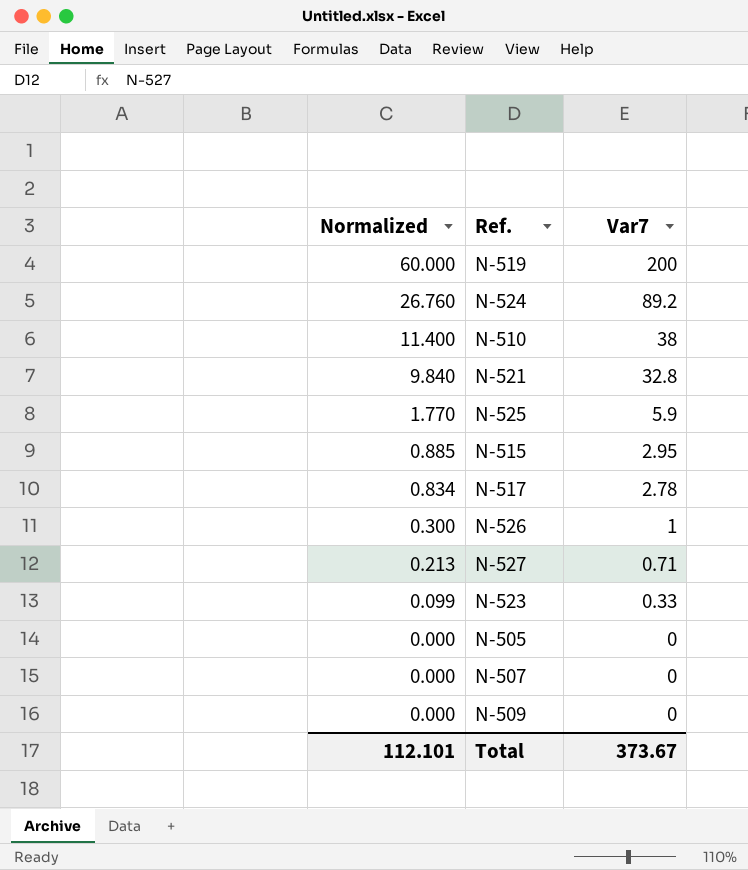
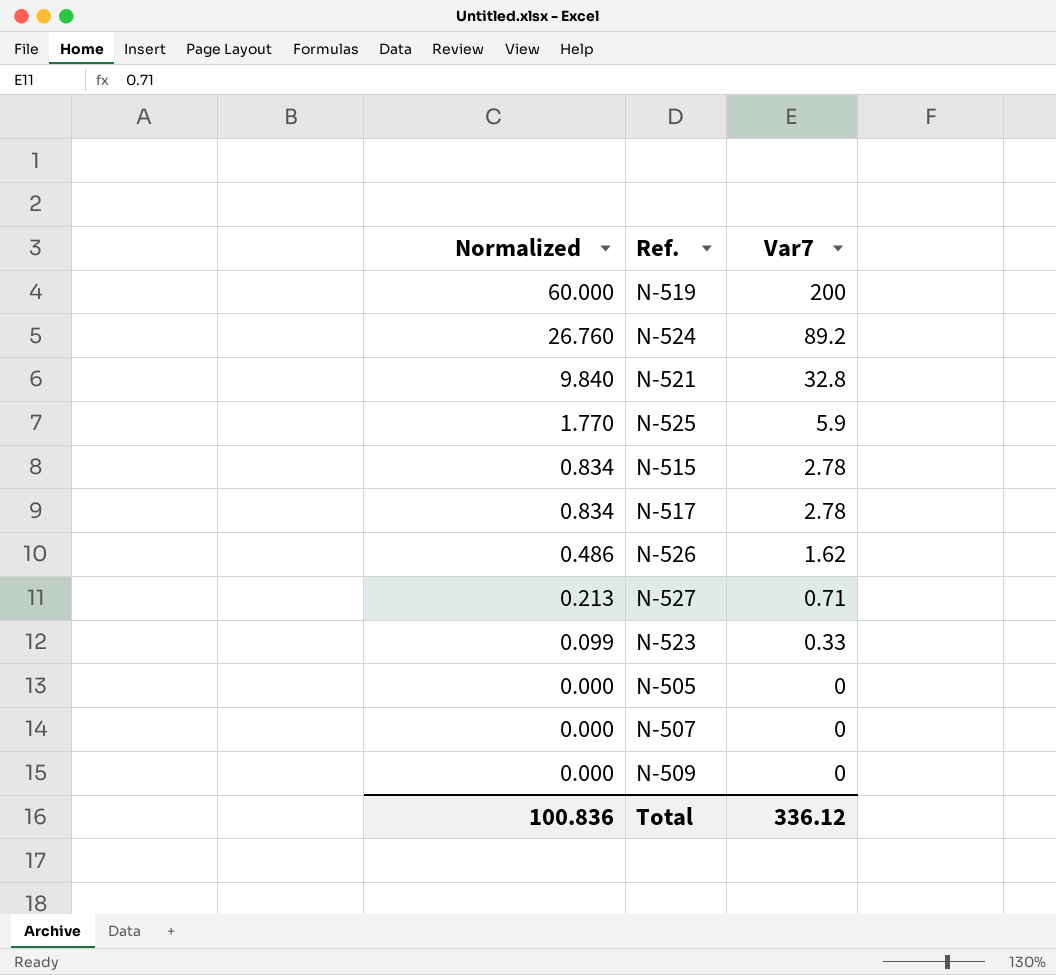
row N-510: 11.400 | 38 -> none
N-515 | Normalized: 0.885 -> 0.834
N-515 | Var7: 2.95 -> 2.78
N-526 | Normalized: 0.300 -> 0.486
N-526 | Var7: 1 -> 1.62
Total | Normalized: 112.101 -> 100.836
Total | Var7: 373.67 -> 336.12

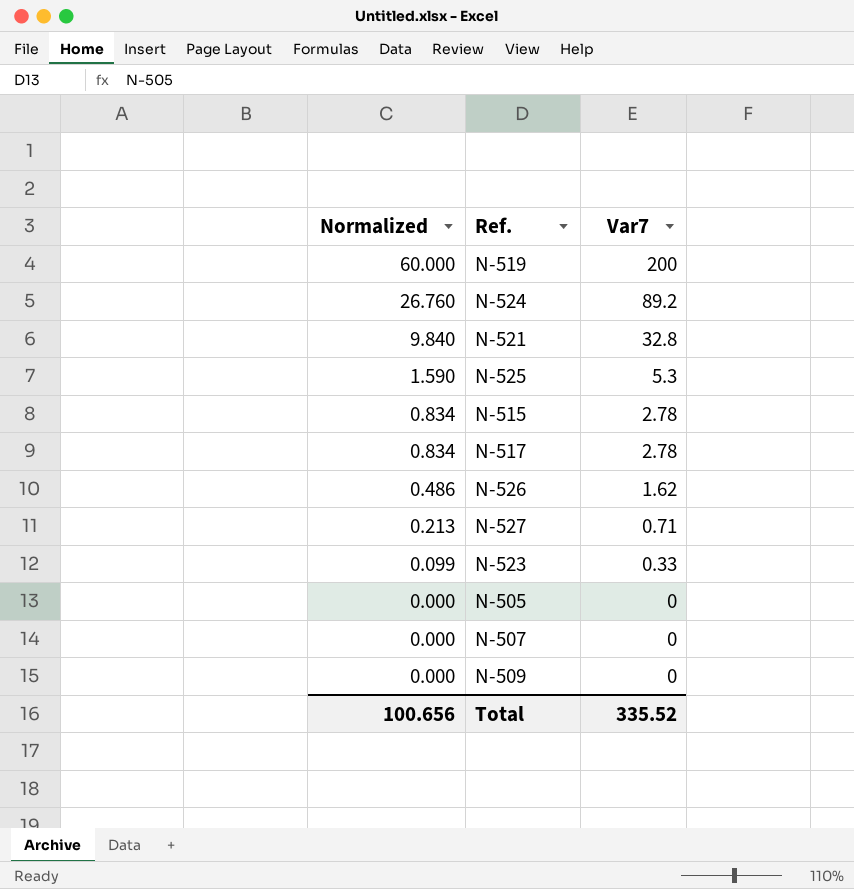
N-525 | Normalized: 1.770 -> 1.590
N-525 | Var7: 5.9 -> 5.3
Total | Normalized: 100.836 -> 100.656
Total | Var7: 336.12 -> 335.52

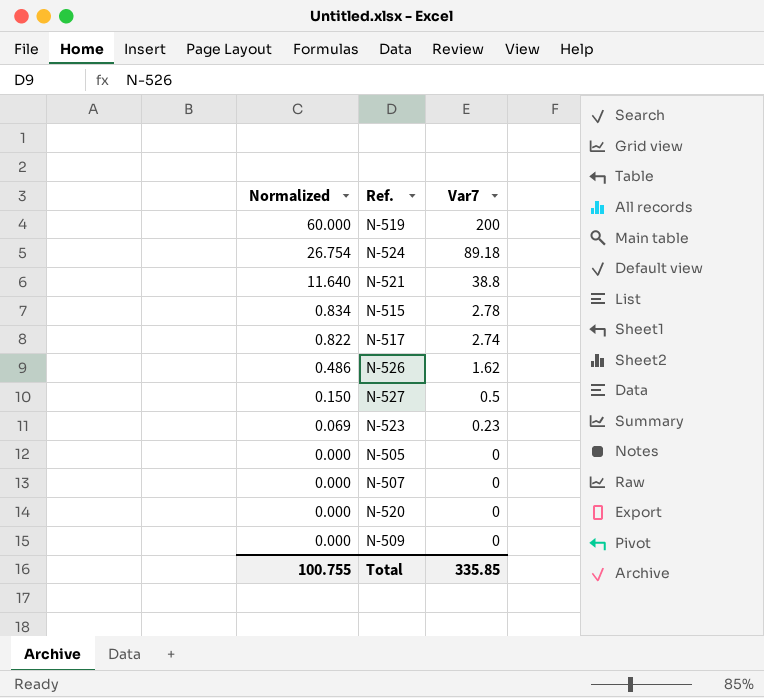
row N-525: 1.590 | 5.3 -> none
N-524 | Normalized: 26.760 -> 26.754
N-524 | Var7: 89.2 -> 89.18
N-521 | Normalized: 9.840 -> 11.640
N-521 | Var7: 32.8 -> 38.8
N-517 | Normalized: 0.834 -> 0.822
N-517 | Var7: 2.78 -> 2.74
N-527 | Normalized: 0.213 -> 0.150
N-527 | Var7: 0.71 -> 0.5
N-523 | Normalized: 0.099 -> 0.069
N-523 | Var7: 0.33 -> 0.23
row N-520: none -> 0.000 | 0
Total | Normalized: 100.656 -> 100.755
Total | Var7: 335.52 -> 335.85

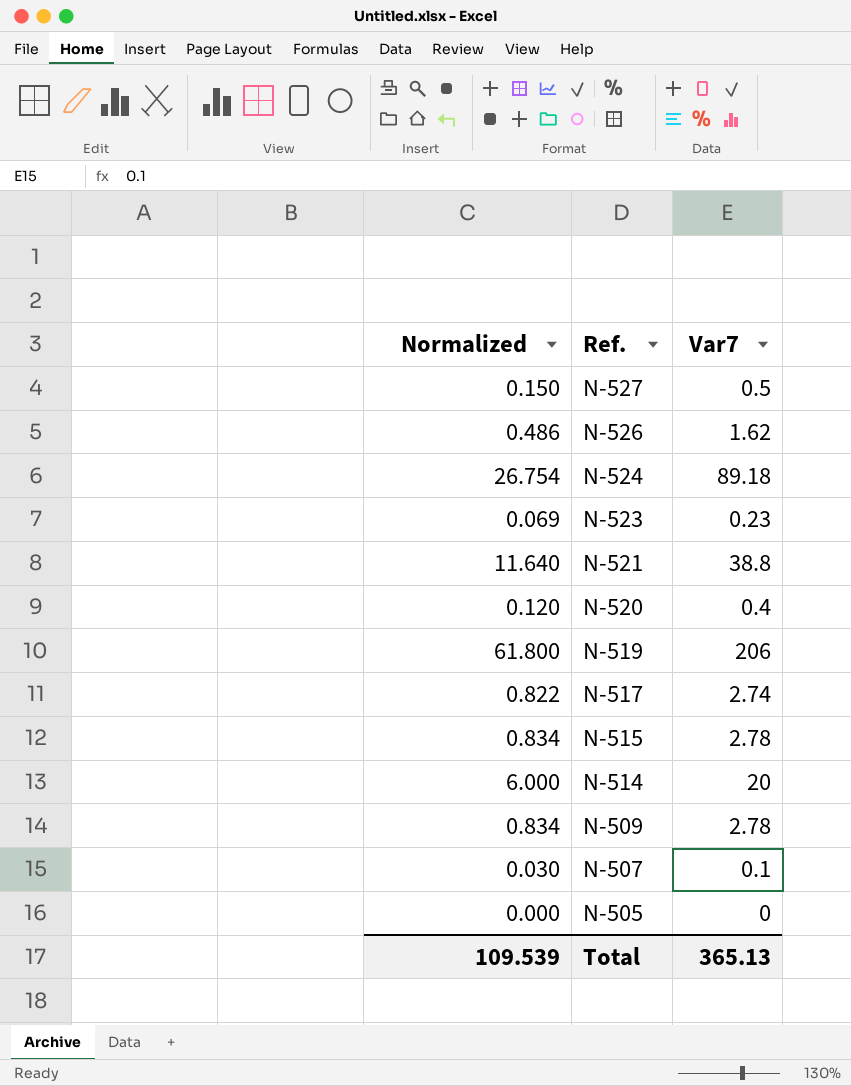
row order: Normalized descending -> Ref. descending
N-520 | Normalized: 0.000 -> 0.120
N-520 | Var7: 0 -> 0.4
N-519 | Normalized: 60.000 -> 61.800
N-519 | Var7: 200 -> 206
row N-514: none -> 6.000 | 20
N-509 | Normalized: 0.000 -> 0.834
N-509 | Var7: 0 -> 2.78
N-507 | Normalized: 0.000 -> 0.030
N-507 | Var7: 0 -> 0.1
Total | Normalized: 100.755 -> 109.539
Total | Var7: 335.85 -> 365.13

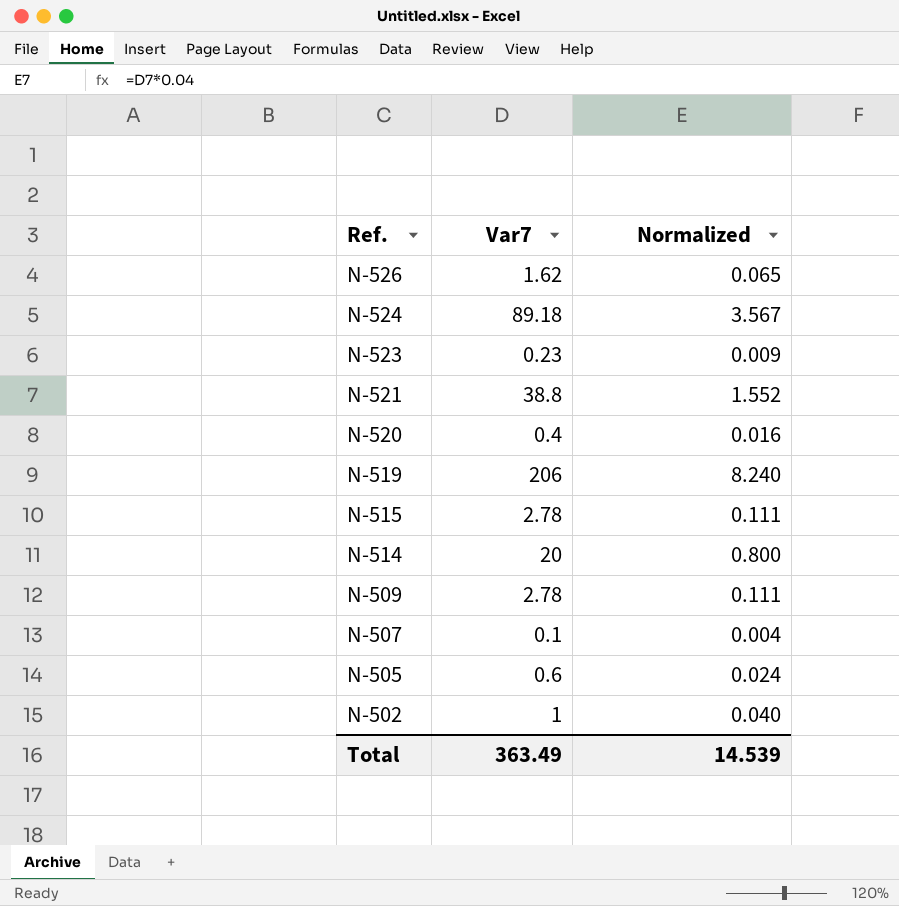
column Normalized | formula: [Var7] * 0.3 -> [Var7] * 0.04
column Normalized | position: 1 -> 3
row N-527: 0.150 | 0.5 -> none
row N-517: 0.822 | 2.74 -> none
N-505 | Var7: 0 -> 0.6
row N-502: none -> 1 | 0.040
Total | Var7: 365.13 -> 363.49
Total | Normalized: 109.539 -> 14.539

